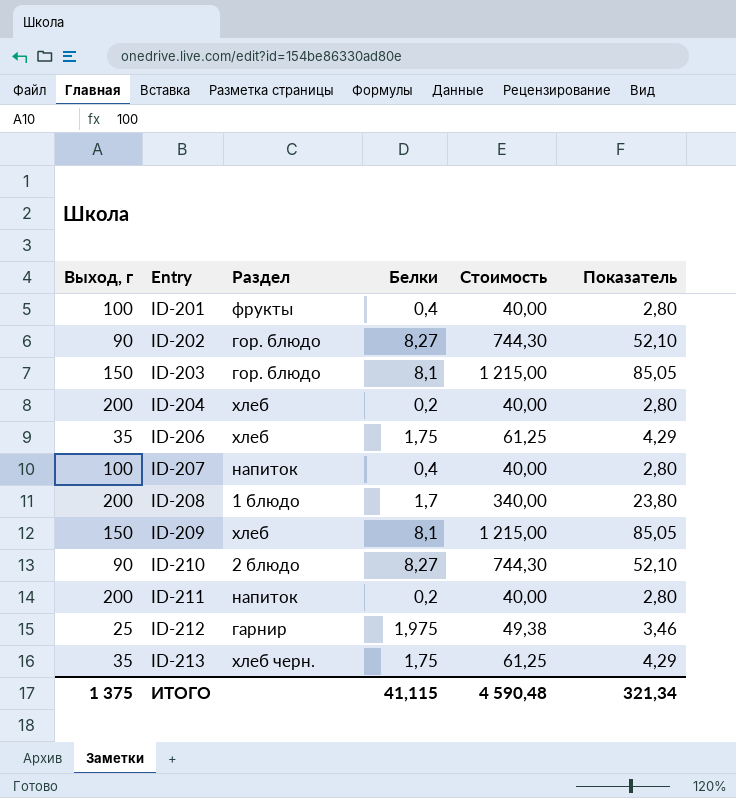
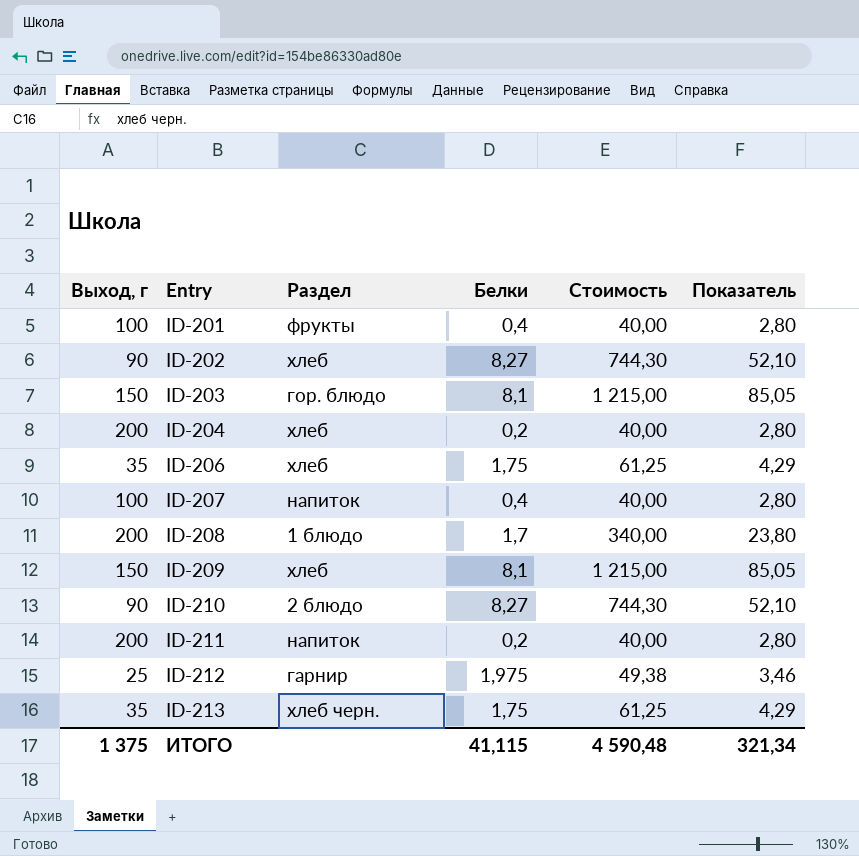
ID-202 | Раздел: гор. блюдо -> хлеб

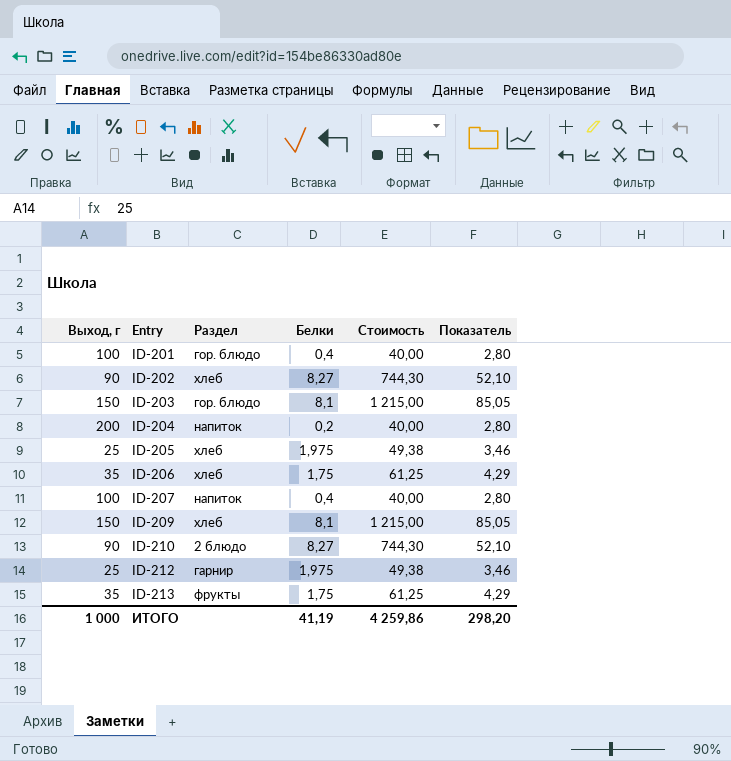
row ID-208: 200 | 1 блюдо | 1,7 | 340,00 | 23,80 -> none
row ID-211: 200 | напиток | 0,2 | 40,00 | 2,80 -> none
ID-201 | Раздел: фрукты -> гор. блюдо
ID-204 | Раздел: хлеб -> напиток
row ID-205: none -> 25 | хлеб | 1,975 | 49,38 | 3,46
ID-213 | Раздел: хлеб черн. -> фрукты
ИТОГО | Выход, г: 1 375 -> 1 000
ИТОГО | Белки: 41,115 -> 41,19
ИТОГО | Стоимость: 4 590,48 -> 4 259,86
ИТОГО | Показатель: 321,34 -> 298,20

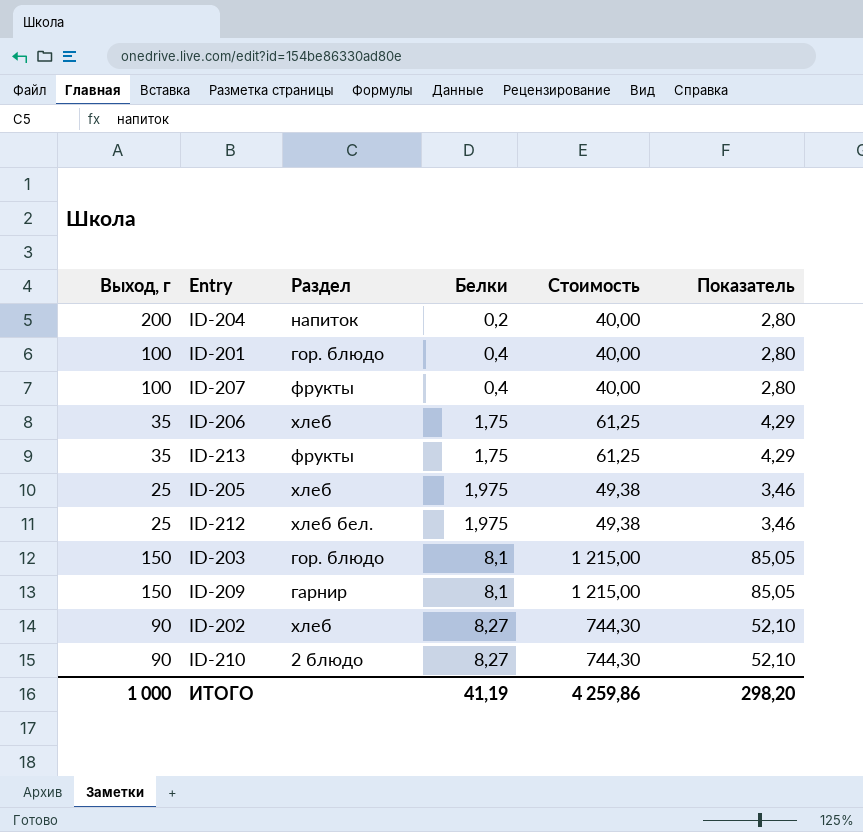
row order: Entry ascending -> Белки ascending
ID-207 | Раздел: напиток -> фрукты
ID-212 | Раздел: гарнир -> хлеб бел.
ID-209 | Раздел: хлеб -> гарнир

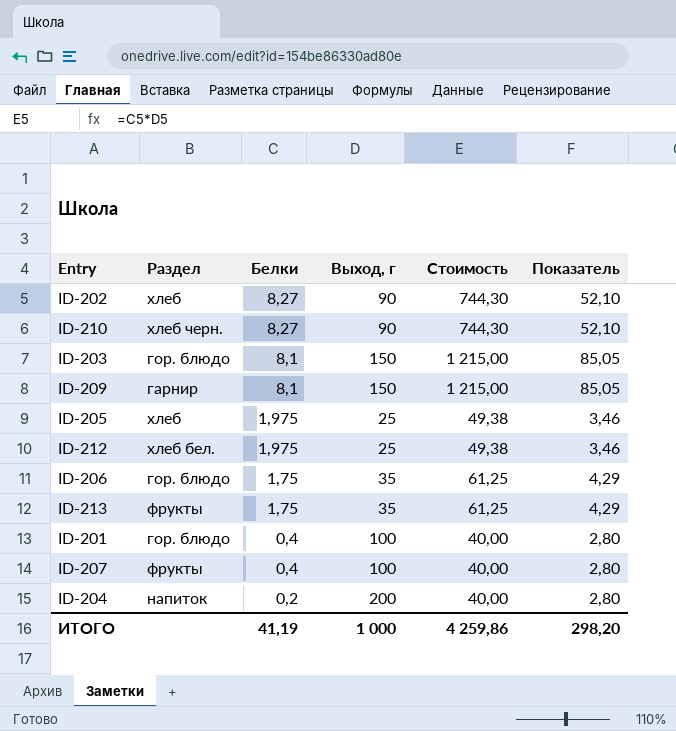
row order: Белки ascending -> Белки descending
column Выход, г | position: 1 -> 4
ID-210 | Раздел: 2 блюдо -> хлеб черн.
ID-206 | Раздел: хлеб -> гор. блюдо

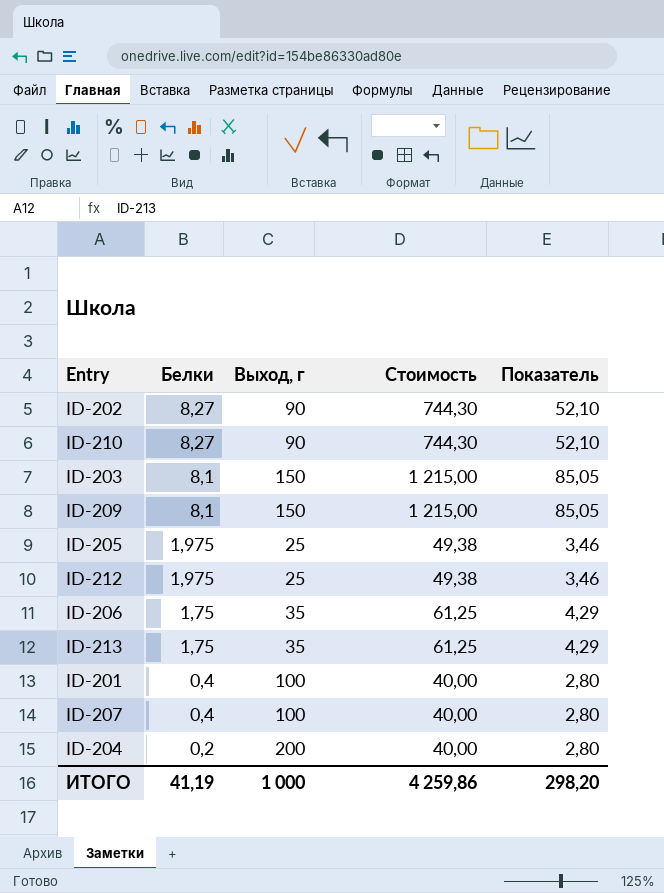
column Раздел | position: 2 -> none

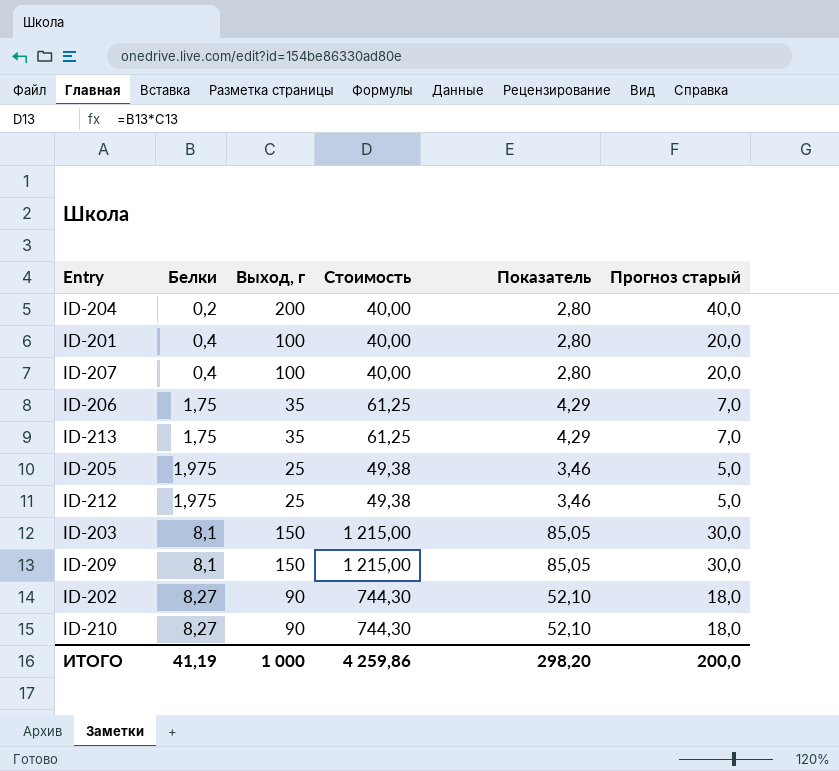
row order: Белки descending -> Белки ascending
column Прогноз старый | formula: none -> [Выход, г] * 0,2

